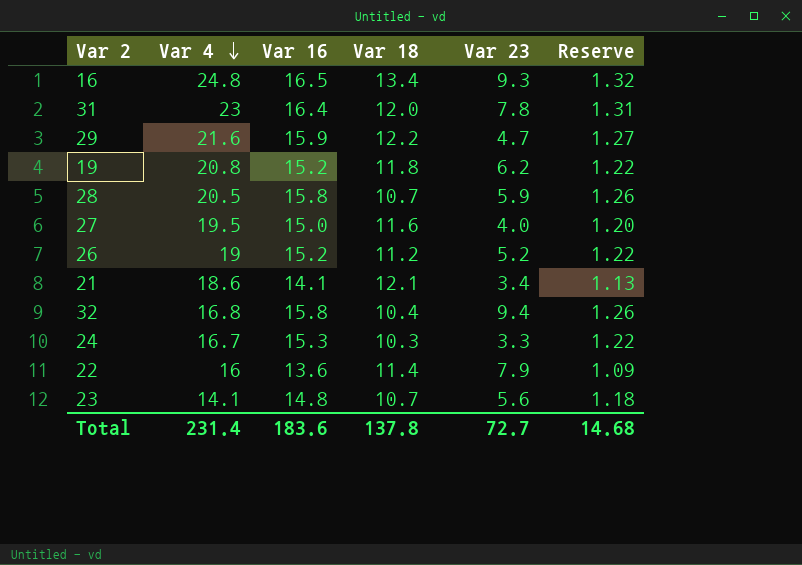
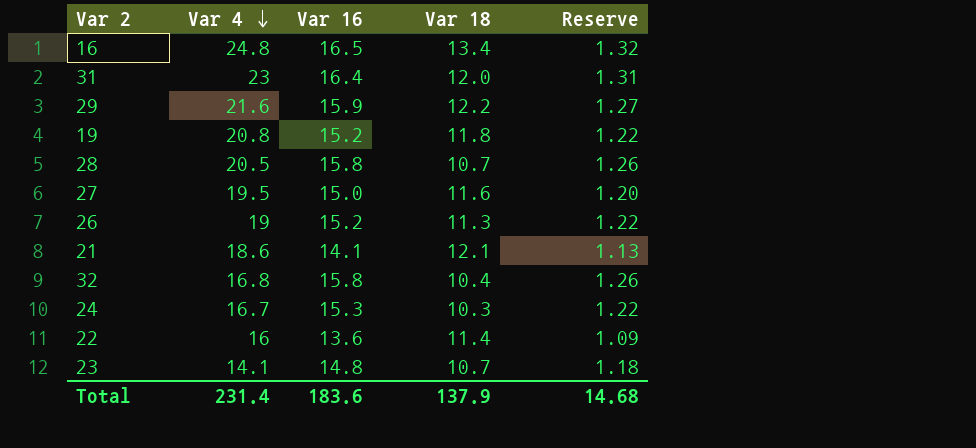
column Var 23 | position: 5 -> none
26 | Var 18: 11.2 -> 11.3
Total | Var 18: 137.8 -> 137.9

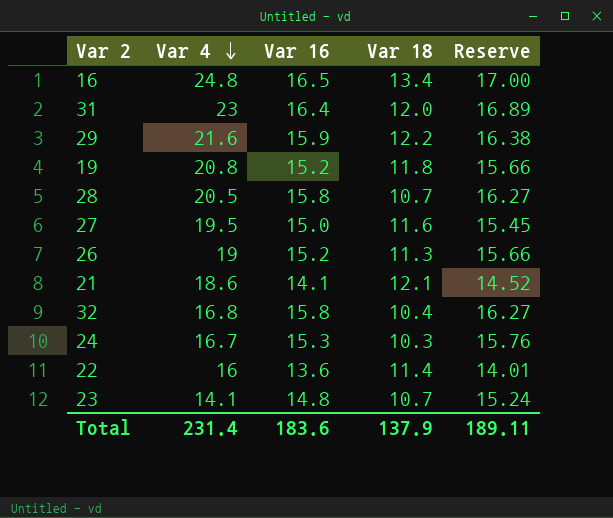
column Reserve | formula: [Var 16] * 0.08 -> [Var 16] * 1.03
Total | Reserve: 14.68 -> 189.11

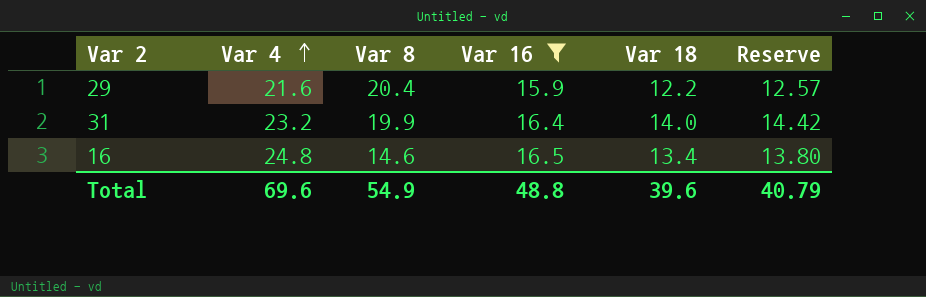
filter: none -> Var 16 >= 15.9
row order: Var 4 descending -> Var 4 ascending
column Var 8 | position: none -> 3
column Reserve | formula: [Var 16] * 1.03 -> [Var 18] * 1.03
31 | Var 4: 23 -> 23.2
31 | Var 18: 12.0 -> 14.0
Total | Var 4: 231.4 -> 69.6
Total | Var 16: 183.6 -> 48.8
Total | Var 18: 137.9 -> 39.6
Total | Reserve: 189.11 -> 40.79

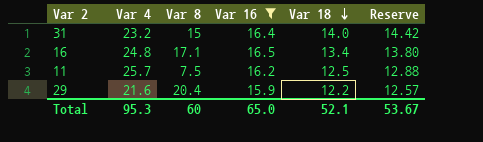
row order: Var 4 ascending -> Var 18 descending
31 | Var 8: 19.9 -> 15
16 | Var 8: 14.6 -> 17.1
row 11: none -> 25.7 | 7.5 | 16.2 | 12.5 | 12.88
Total | Var 4: 69.6 -> 95.3
Total | Var 8: 54.9 -> 60
Total | Var 16: 48.8 -> 65.0
Total | Var 18: 39.6 -> 52.1
Total | Reserve: 40.79 -> 53.67

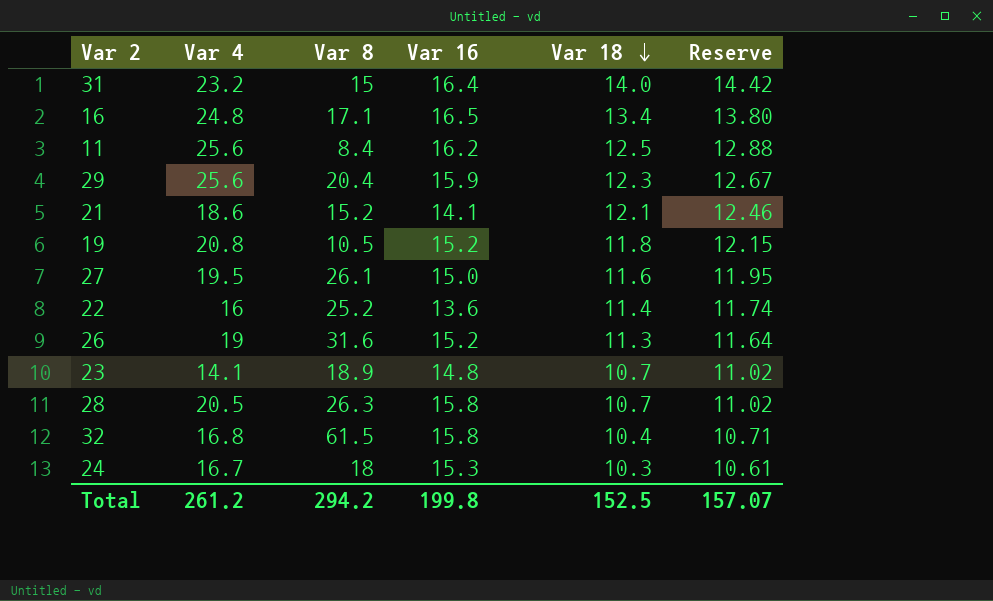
filter: Var 16 >= 15.9 -> none
11 | Var 4: 25.7 -> 25.6
11 | Var 8: 7.5 -> 8.4
29 | Var 4: 21.6 -> 25.6
29 | Var 18: 12.2 -> 12.3
29 | Reserve: 12.57 -> 12.67
Total | Var 4: 95.3 -> 261.2
Total | Var 8: 60 -> 294.2
Total | Var 16: 65.0 -> 199.8
Total | Var 18: 52.1 -> 152.5
Total | Reserve: 53.67 -> 157.07

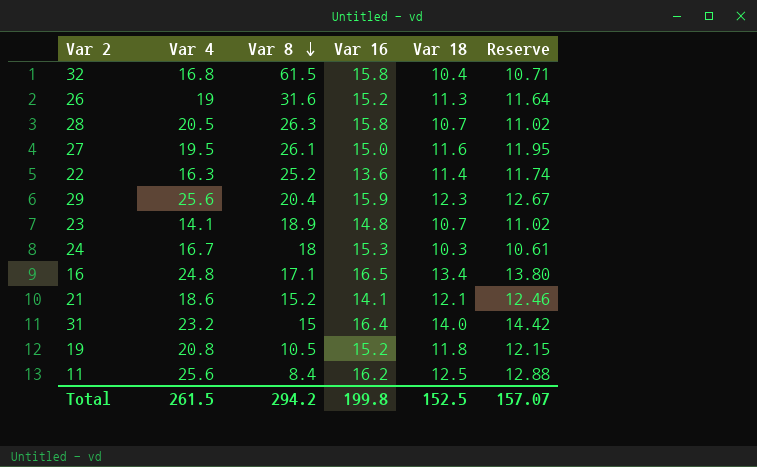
row order: Var 18 descending -> Var 8 descending
22 | Var 4: 16 -> 16.3
Total | Var 4: 261.2 -> 261.5

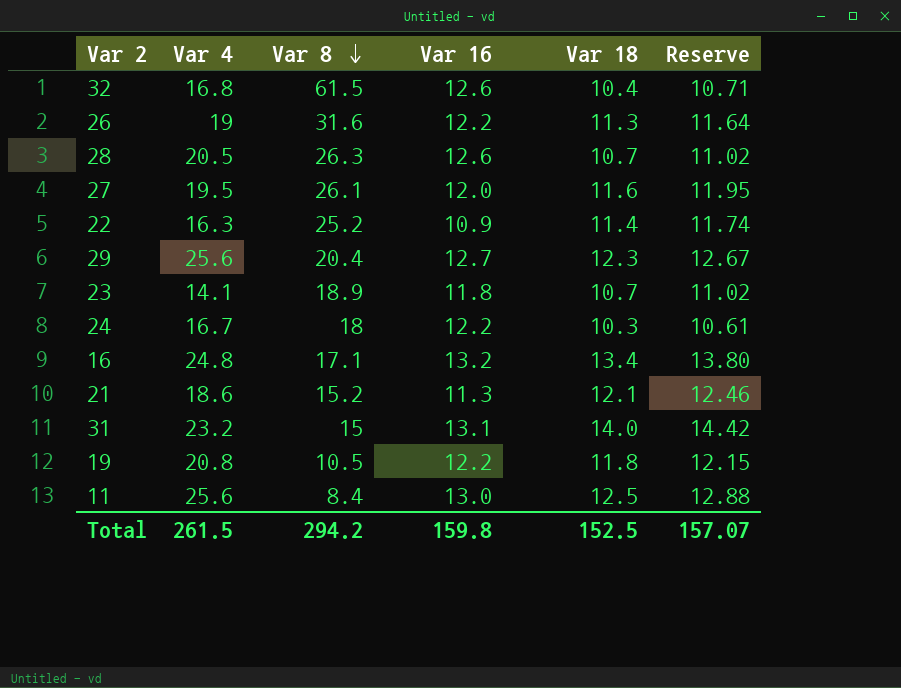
32 | Var 16: 15.8 -> 12.6
26 | Var 16: 15.2 -> 12.2
28 | Var 16: 15.8 -> 12.6
27 | Var 16: 15.0 -> 12.0
22 | Var 16: 13.6 -> 10.9
29 | Var 16: 15.9 -> 12.7
23 | Var 16: 14.8 -> 11.8
24 | Var 16: 15.3 -> 12.2
16 | Var 16: 16.5 -> 13.2
21 | Var 16: 14.1 -> 11.3
31 | Var 16: 16.4 -> 13.1
19 | Var 16: 15.2 -> 12.2
11 | Var 16: 16.2 -> 13.0
Total | Var 16: 199.8 -> 159.8

